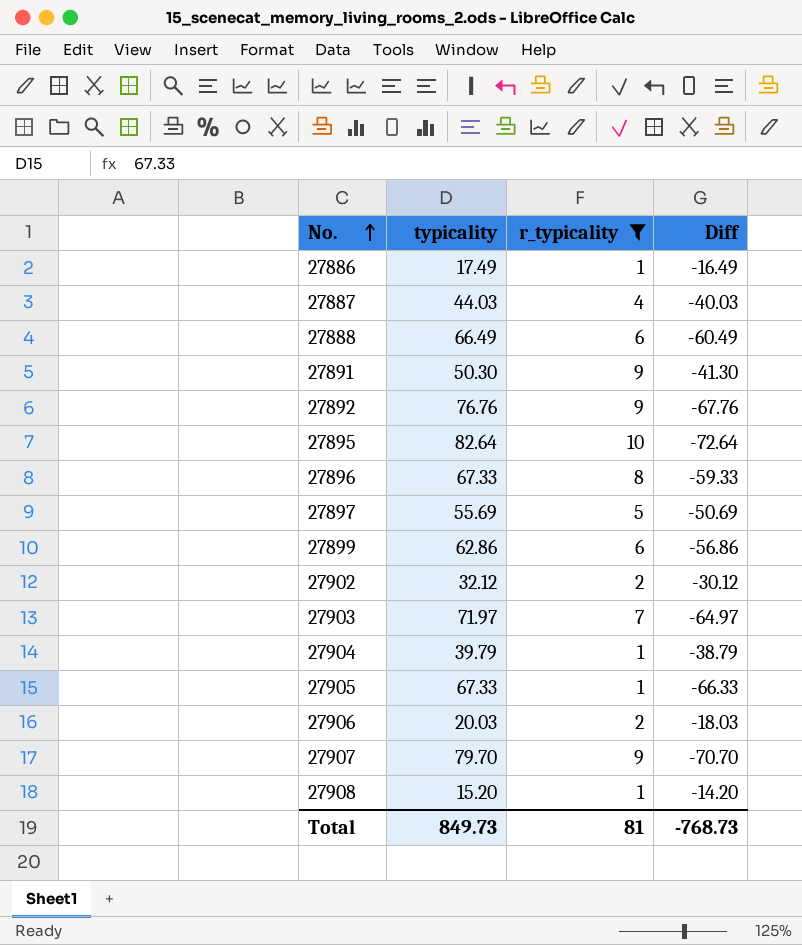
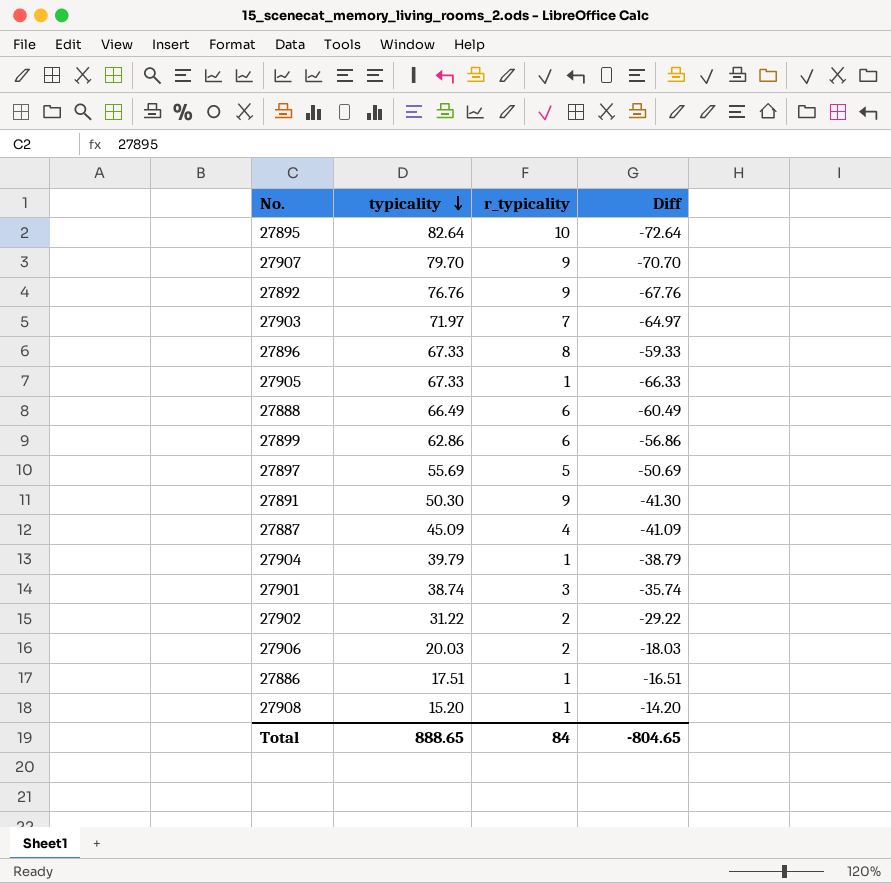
filter: r_typicality != 3 -> none
row order: No. ascending -> typicality descending
27887 | typicality: 44.03 -> 45.09
27887 | Diff: -40.03 -> -41.09
27902 | typicality: 32.12 -> 31.22
27902 | Diff: -30.12 -> -29.22
27886 | typicality: 17.49 -> 17.51
27886 | Diff: -16.49 -> -16.51
Total | typicality: 849.73 -> 888.65
Total | r_typicality: 81 -> 84
Total | Diff: -768.73 -> -804.65

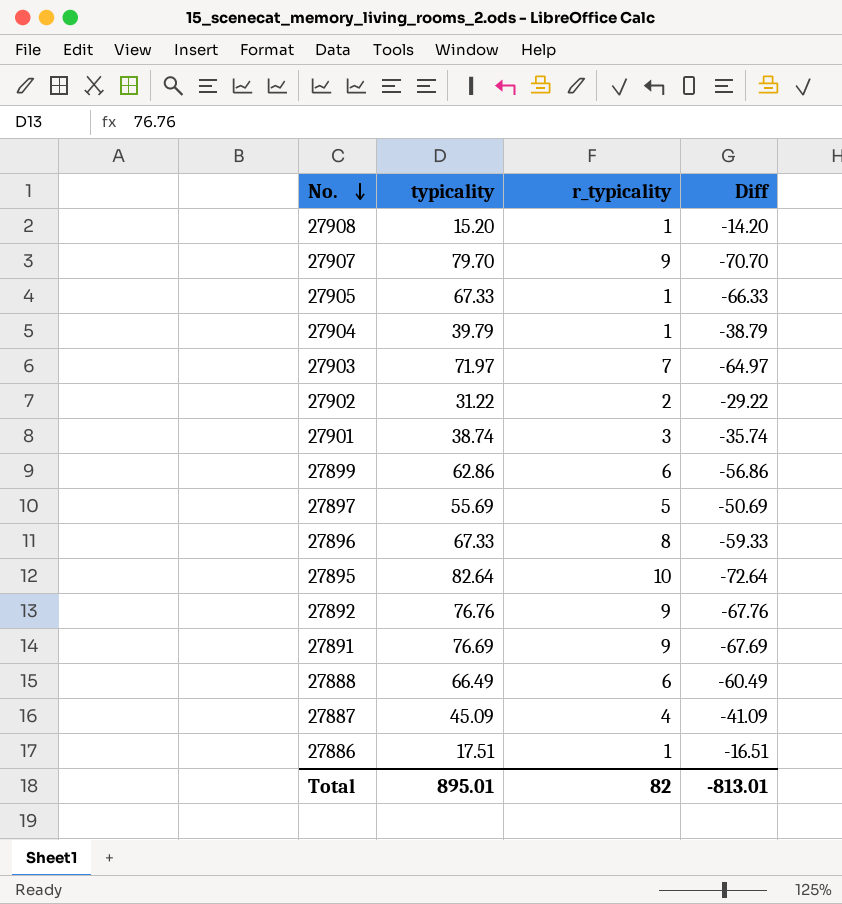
row order: typicality descending -> No. descending
row 27906: 20.03 | 2 | -18.03 -> none
27891 | typicality: 50.30 -> 76.69
27891 | Diff: -41.30 -> -67.69
Total | typicality: 888.65 -> 895.01
Total | r_typicality: 84 -> 82
Total | Diff: -804.65 -> -813.01

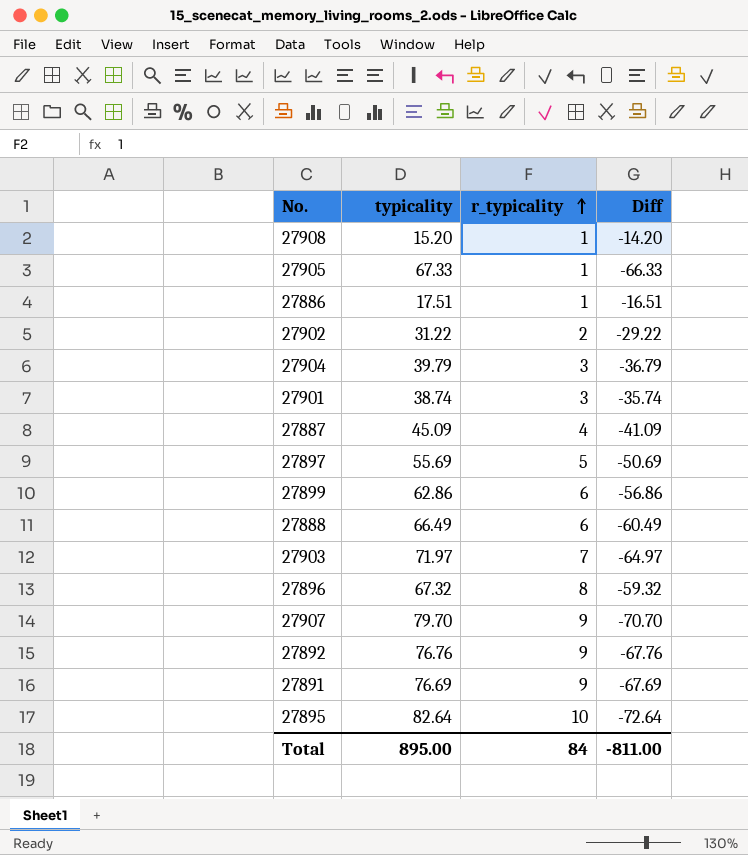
row order: No. descending -> r_typicality ascending
27904 | r_typicality: 1 -> 3
27904 | Diff: -38.79 -> -36.79
27896 | typicality: 67.33 -> 67.32
27896 | Diff: -59.33 -> -59.32
Total | typicality: 895.01 -> 895.00
Total | r_typicality: 82 -> 84
Total | Diff: -813.01 -> -811.00

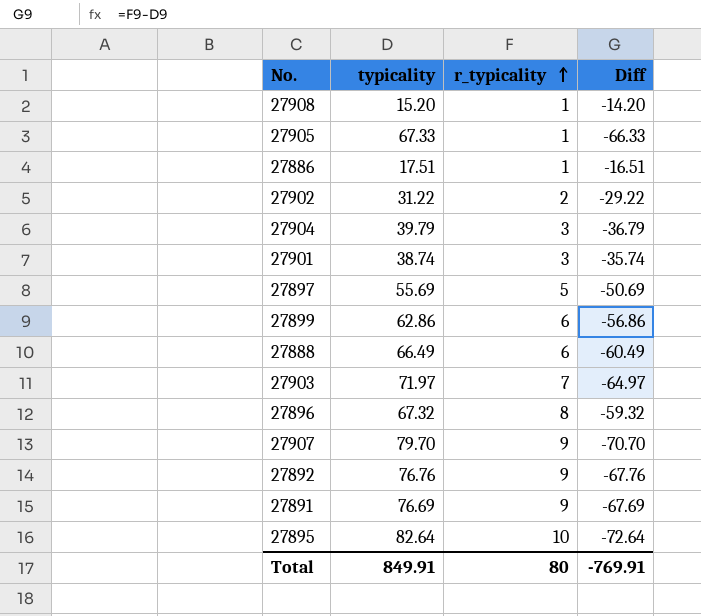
row 27887: 45.09 | 4 | -41.09 -> none
Total | typicality: 895.00 -> 849.91
Total | r_typicality: 84 -> 80
Total | Diff: -811.00 -> -769.91

